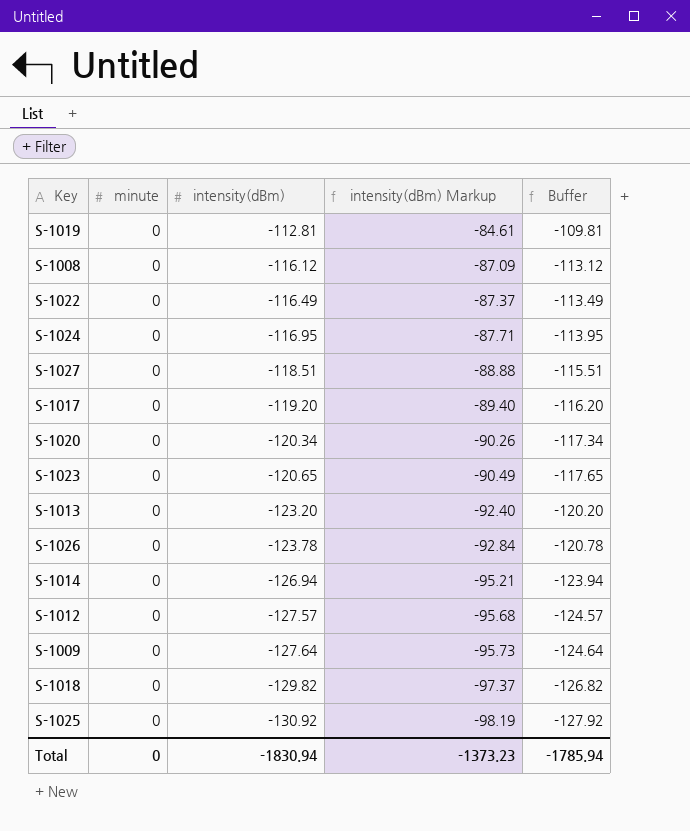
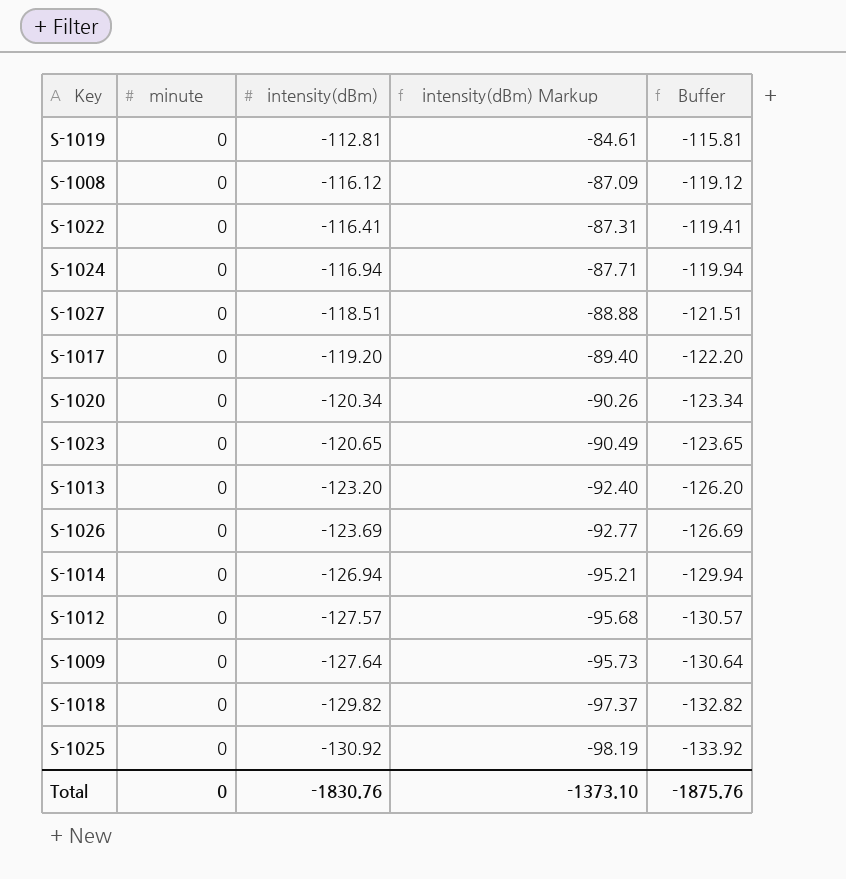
column Buffer | formula: [intensity(dBm)] + 3 -> [intensity(dBm)] - 3
S-1022 | intensity(dBm): -116.49 -> -116.41
S-1022 | intensity(dBm) Markup: -87.37 -> -87.31
S-1024 | intensity(dBm): -116.95 -> -116.94
S-1026 | intensity(dBm): -123.78 -> -123.69
S-1026 | intensity(dBm) Markup: -92.84 -> -92.77
Total | intensity(dBm): -1830.94 -> -1830.76
Total | intensity(dBm) Markup: -1373.23 -> -1373.10
Total | Buffer: -1785.94 -> -1875.76

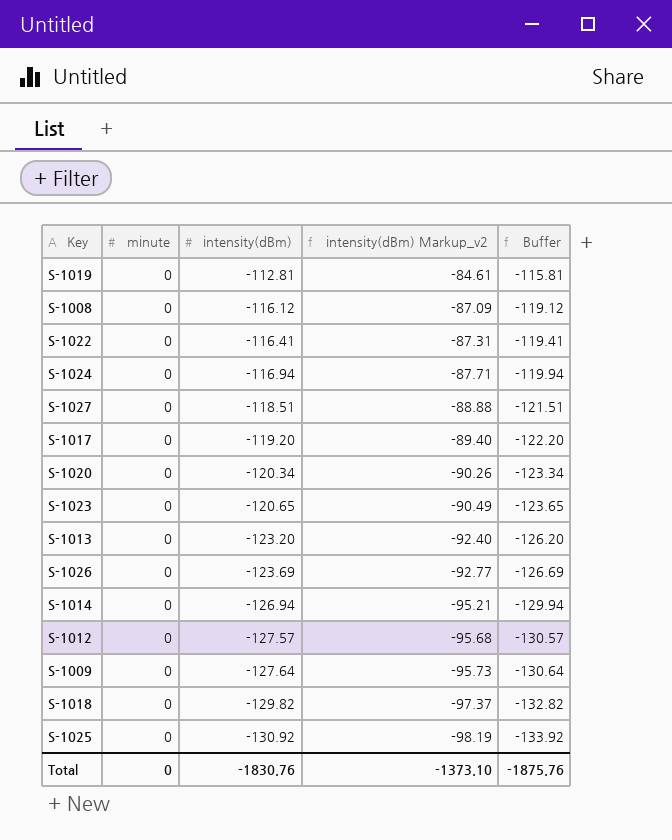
column name: intensity(dBm) Markup -> intensity(dBm) Markup_v2

